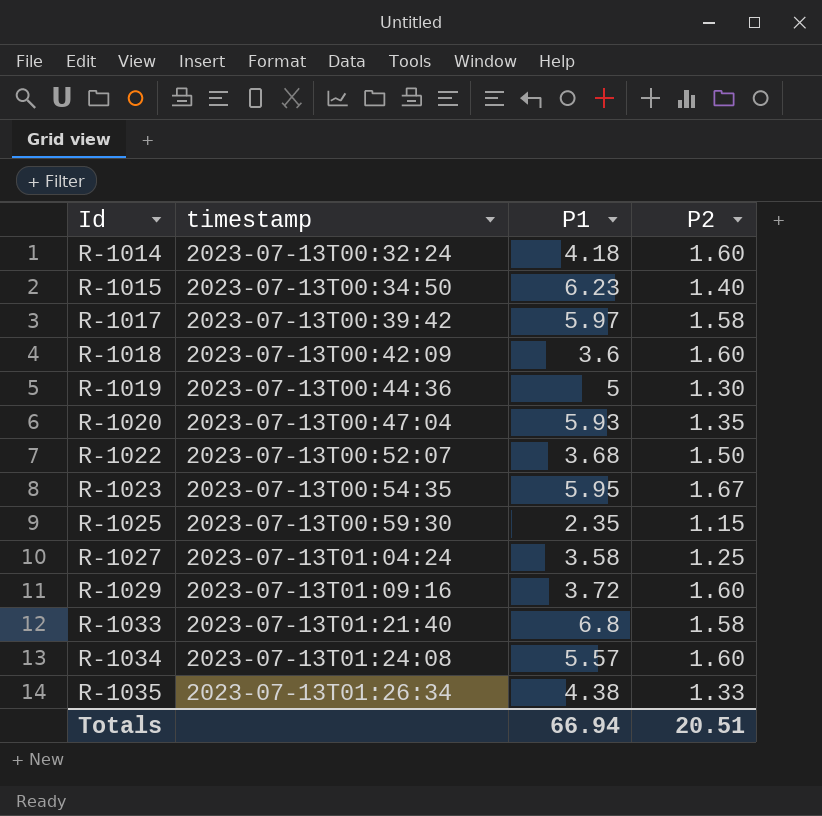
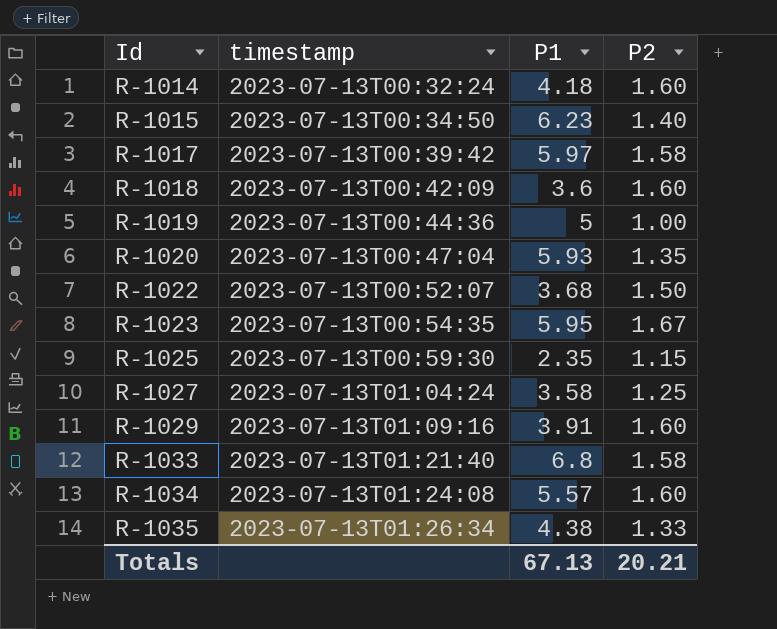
R-1019 | P2: 1.30 -> 1.00
R-1029 | P1: 3.72 -> 3.91
Totals | P1: 66.94 -> 67.13
Totals | P2: 20.51 -> 20.21

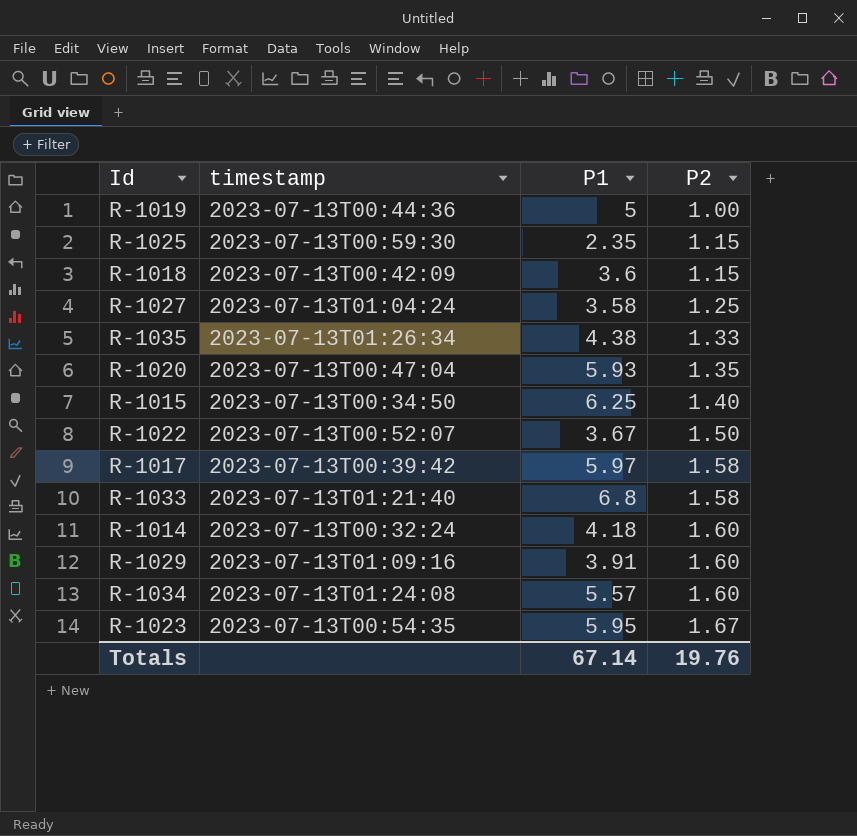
row order: Id ascending -> P2 ascending
R-1018 | P2: 1.60 -> 1.15
R-1015 | P1: 6.23 -> 6.25
R-1022 | P1: 3.68 -> 3.67
Totals | P1: 67.13 -> 67.14
Totals | P2: 20.21 -> 19.76

